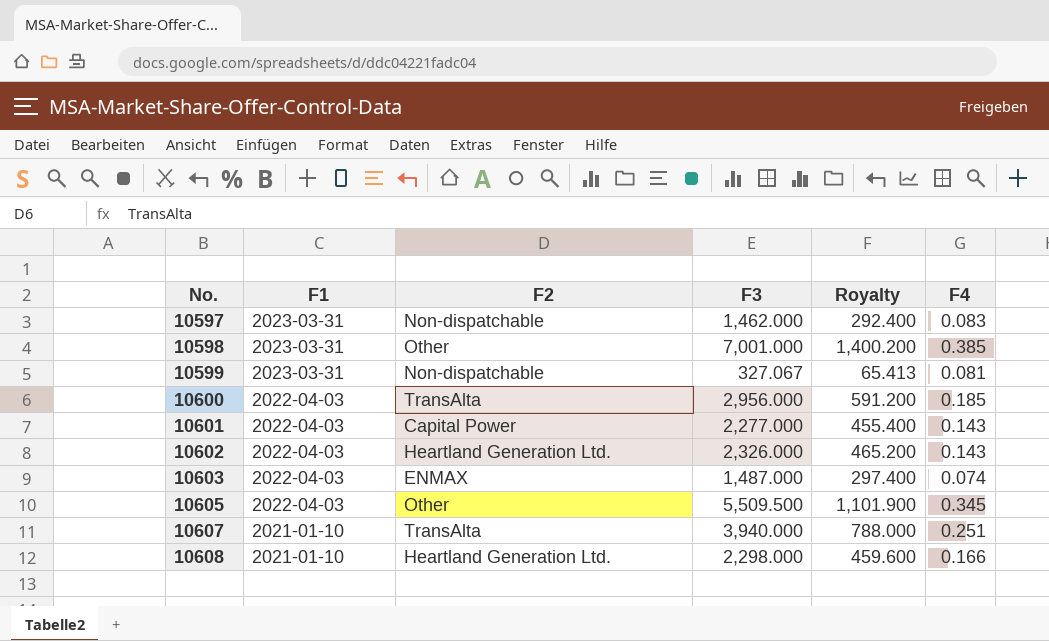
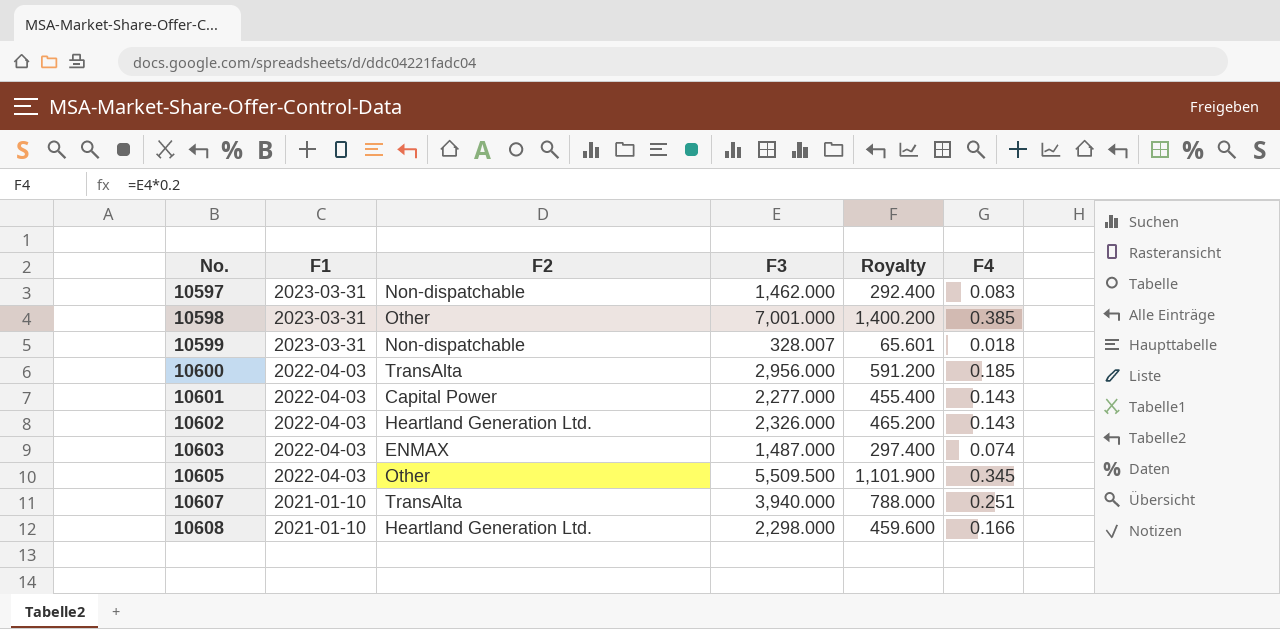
10599 | F3: 327.067 -> 328.007
10599 | Royalty: 65.413 -> 65.601
10599 | F4: 0.081 -> 0.018

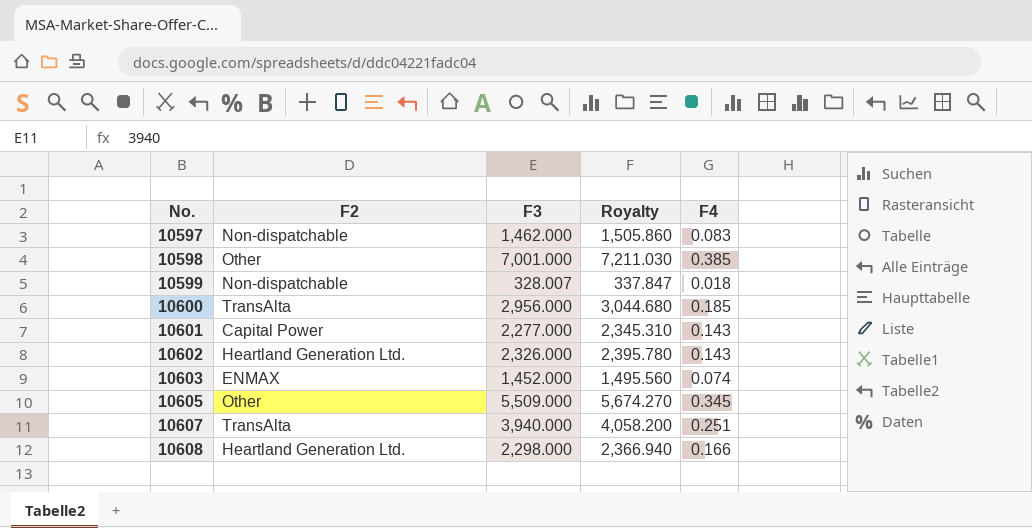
column F1 | position: 2 -> none
column Royalty | formula: [F3] * 0.2 -> [F3] * 1.03
10603 | F3: 1,487.000 -> 1,452.000
10605 | F3: 5,509.500 -> 5,509.000

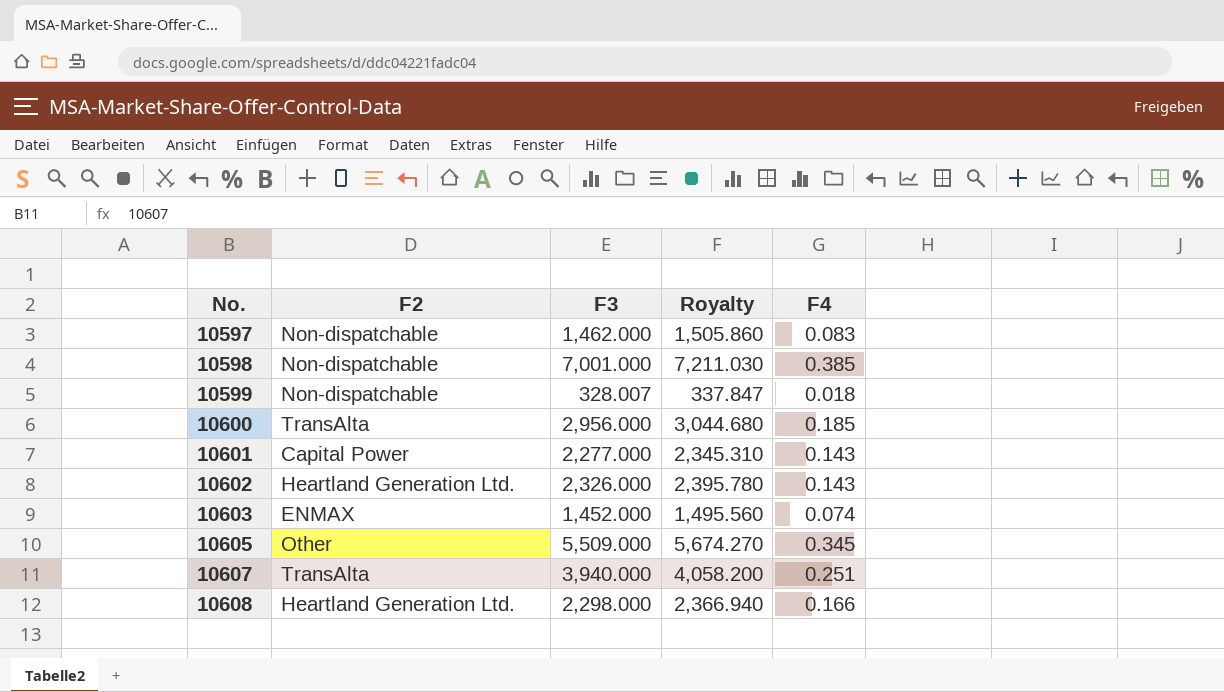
10598 | F2: Other -> Non-dispatchable

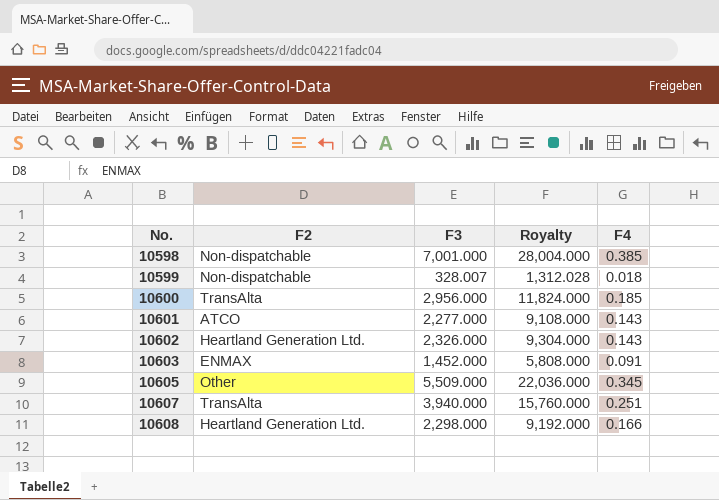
column Royalty | formula: [F3] * 1.03 -> [F3] * 4
row 10597: Non-dispatchable | 1,462.000 | 1,505.860 | 0.083 -> none
10601 | F2: Capital Power -> ATCO
10603 | F4: 0.074 -> 0.091

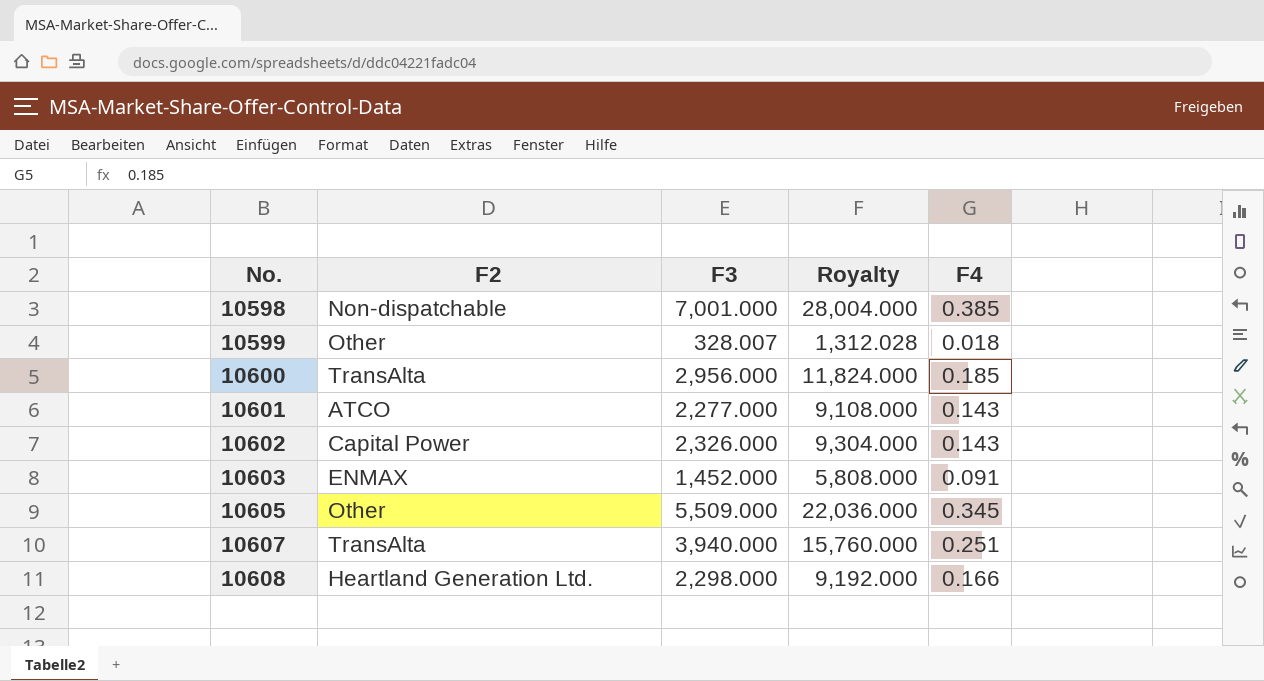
10599 | F2: Non-dispatchable -> Other
10602 | F2: Heartland Generation Ltd. -> Capital Power

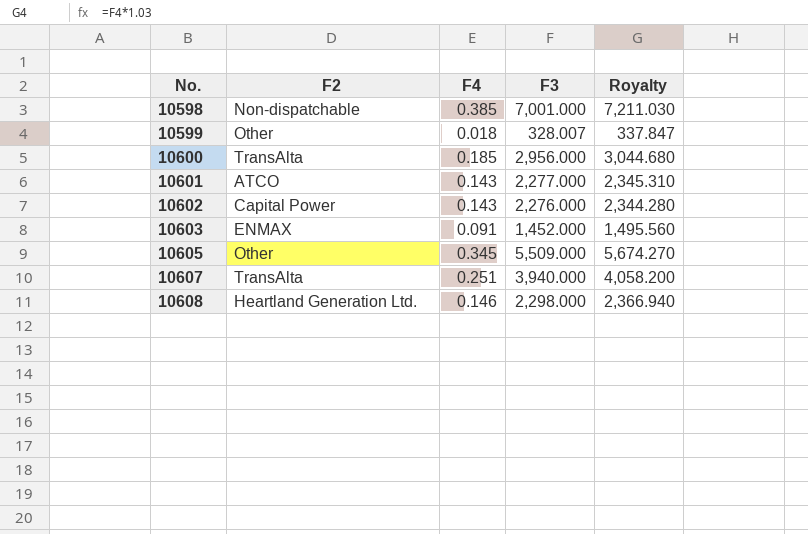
column F4 | position: 5 -> 3
column Royalty | formula: [F3] * 4 -> [F3] * 1.03
10602 | F3: 2,326.000 -> 2,276.000
10608 | F4: 0.166 -> 0.146

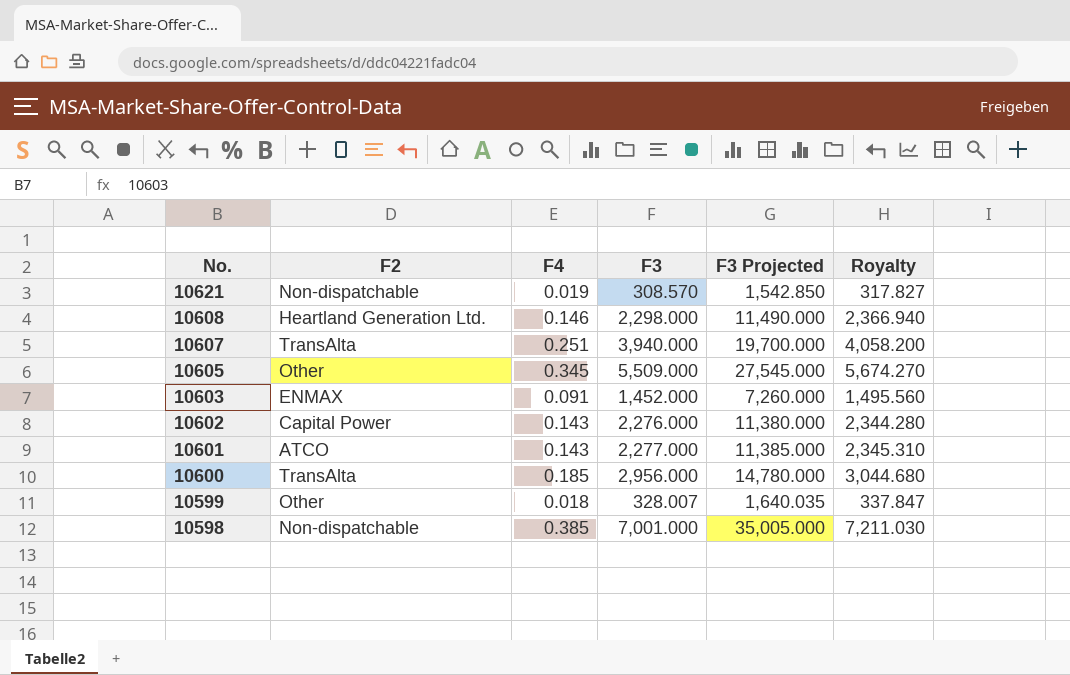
row order: No. ascending -> No. descending
column F3 Projected | formula: none -> [F3] * 5
row 10621: none -> Non-dispatchable | 0.019 | 308.570 | 1,542.850 | 317.827

